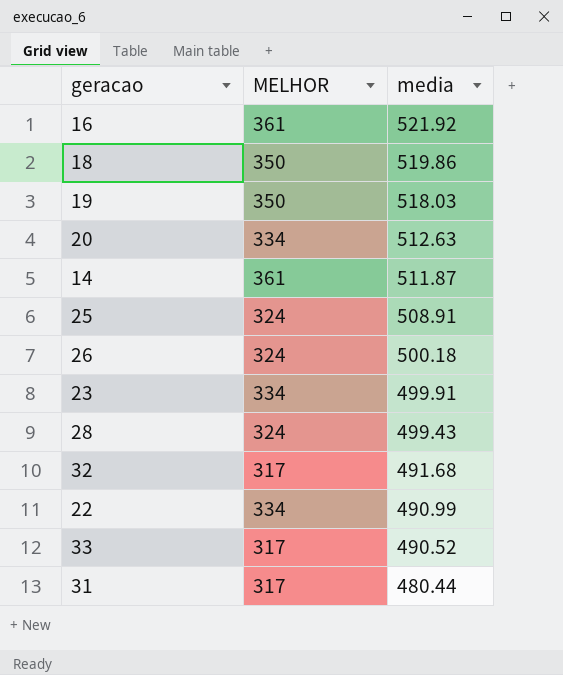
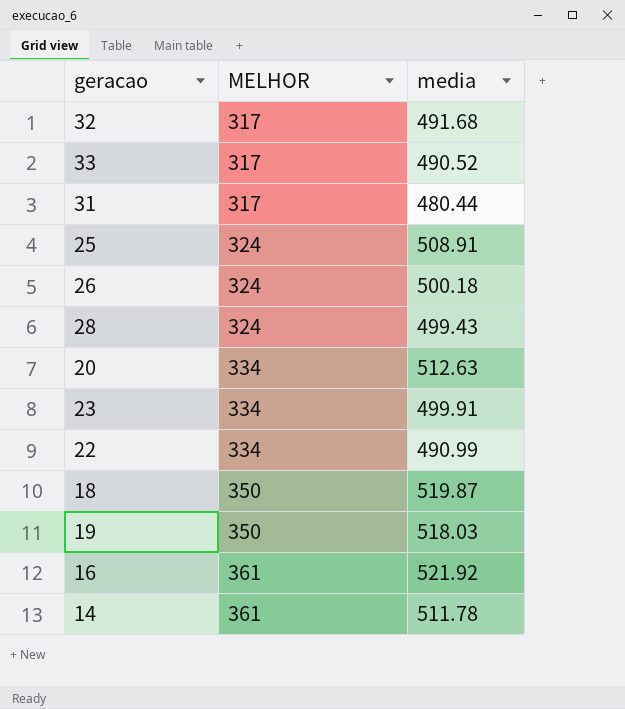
row order: media descending -> MELHOR ascending
18 | media: 519.86 -> 519.87
14 | media: 511.87 -> 511.78

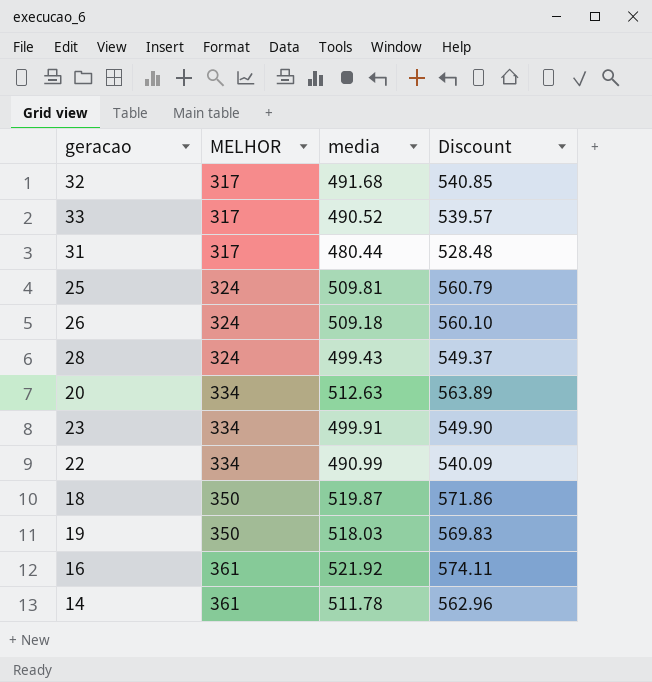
column Discount | formula: none -> [media] * 1.1
25 | media: 508.91 -> 509.81
26 | media: 500.18 -> 509.18

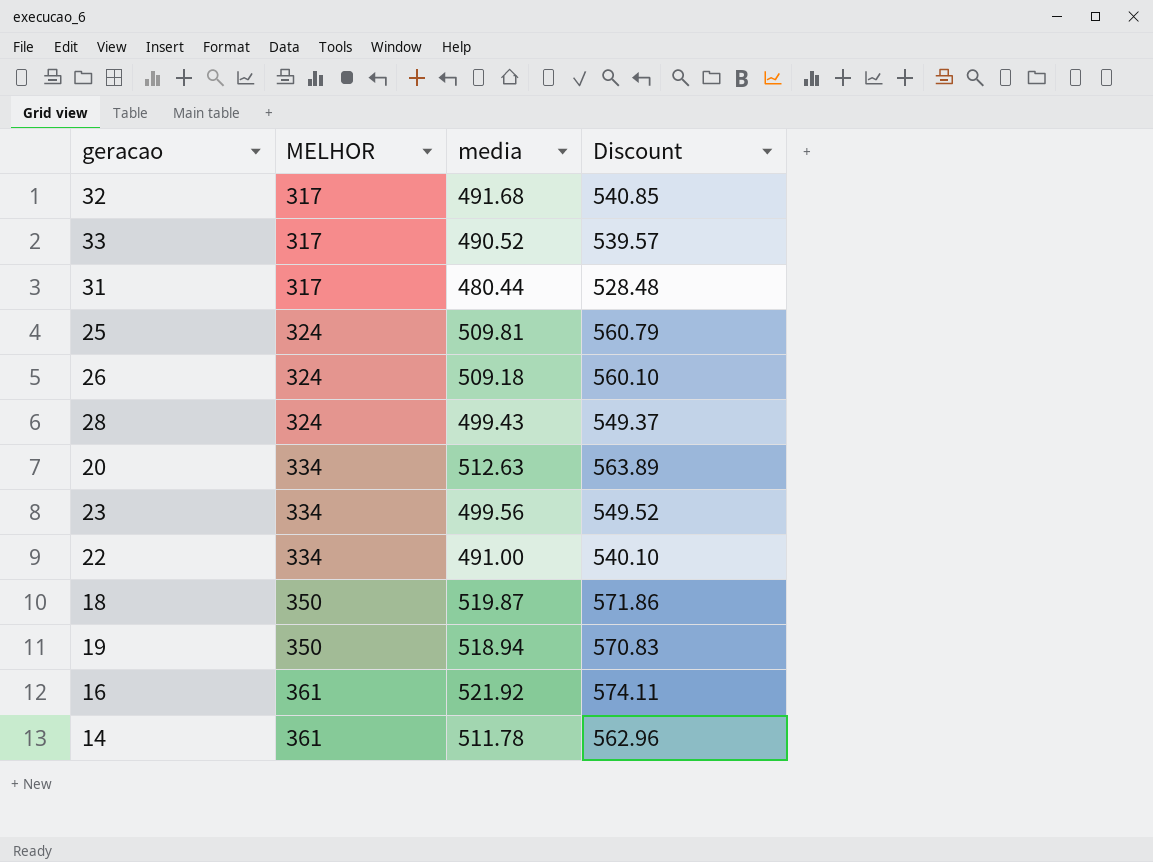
23 | media: 499.91 -> 499.56
23 | Discount: 549.90 -> 549.52
22 | media: 490.99 -> 491.00
22 | Discount: 540.09 -> 540.10
19 | media: 518.03 -> 518.94
19 | Discount: 569.83 -> 570.83

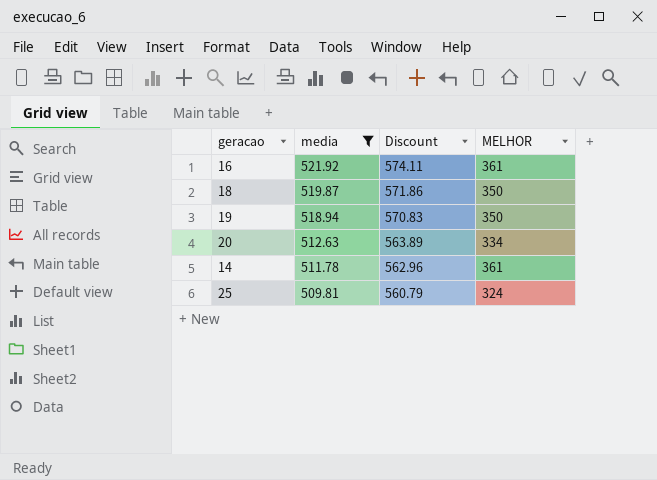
filter: none -> media >= 509.81
row order: MELHOR ascending -> media descending
column MELHOR | position: 2 -> 4

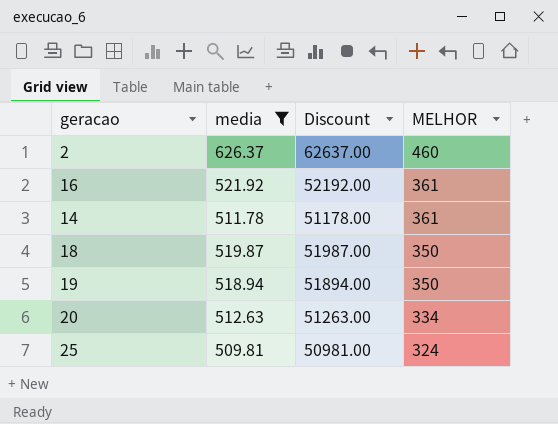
row order: media descending -> MELHOR descending
column Discount | formula: [media] * 1.1 -> [media] * 100
row 2: none -> 626.37 | 62637.00 | 460

